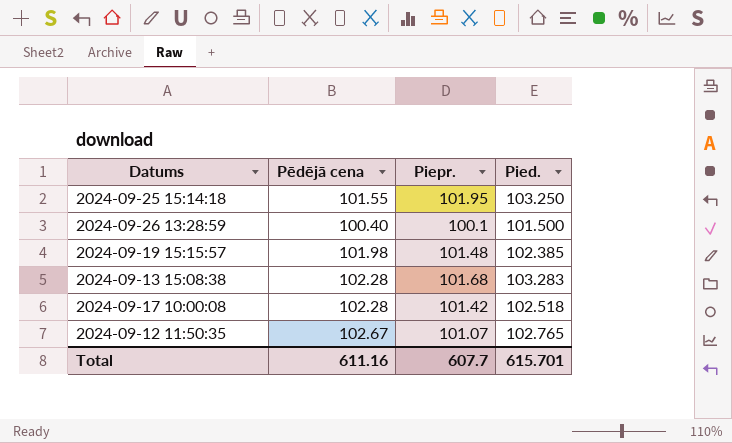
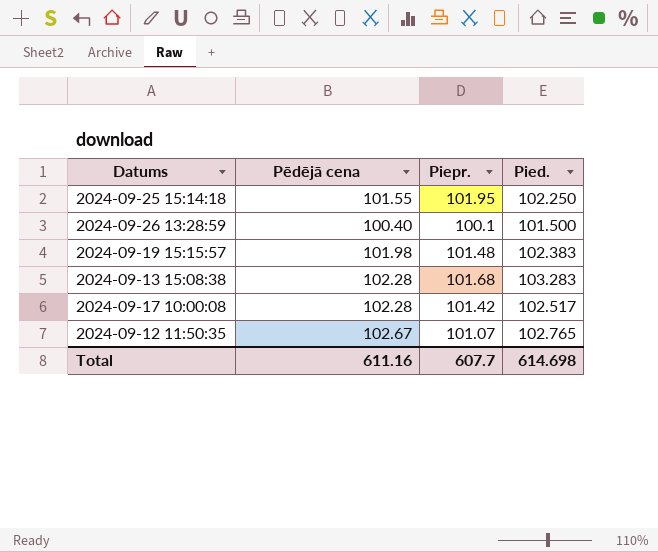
2024-09-25 15:14:18 | Pied.: 103.250 -> 102.250
2024-09-19 15:15:57 | Pied.: 102.385 -> 102.383
2024-09-17 10:00:08 | Pied.: 102.518 -> 102.517
Total | Pied.: 615.701 -> 614.698

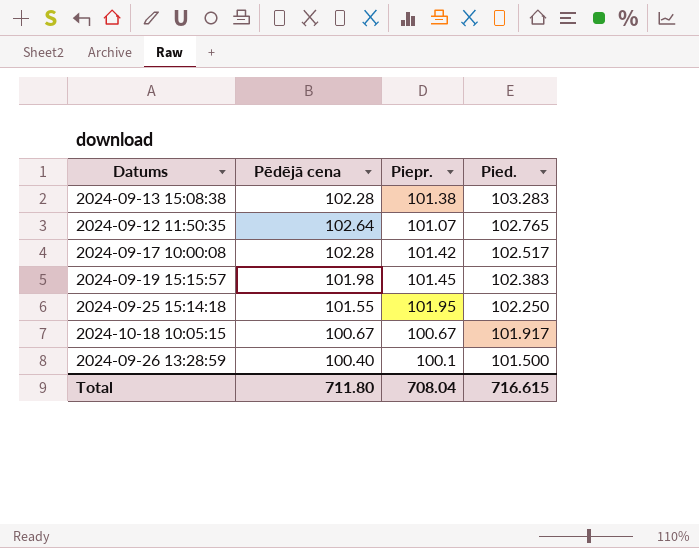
row order: none -> Pied. descending
2024-09-13 15:08:38 | Piepr.: 101.68 -> 101.38
2024-09-12 11:50:35 | Pēdējā cena: 102.67 -> 102.64
2024-09-19 15:15:57 | Piepr.: 101.48 -> 101.45
row 2024-10-18 10:05:15: none -> 100.67 | 100.67 | 101.917
Total | Pēdējā cena: 611.16 -> 711.80
Total | Piepr.: 607.7 -> 708.04
Total | Pied.: 614.698 -> 716.615

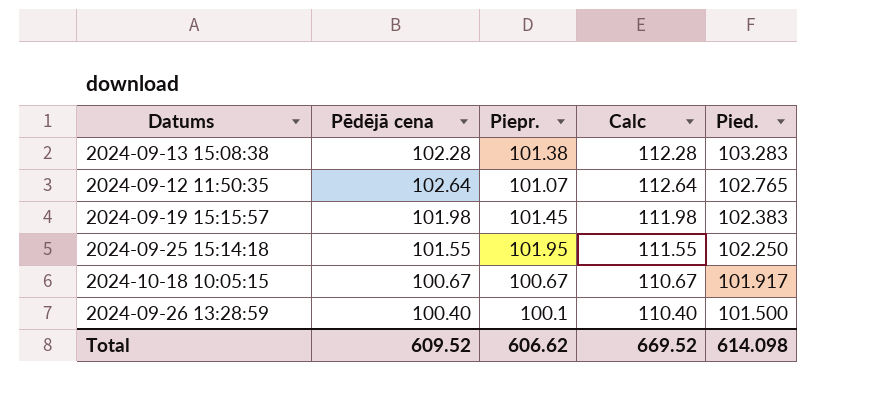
column Calc | formula: none -> [Pēdējā cena] + 10
row 2024-09-17 10:00:08: 102.28 | 101.42 | 102.517 -> none
Total | Pēdējā cena: 711.80 -> 609.52
Total | Piepr.: 708.04 -> 606.62
Total | Pied.: 716.615 -> 614.098

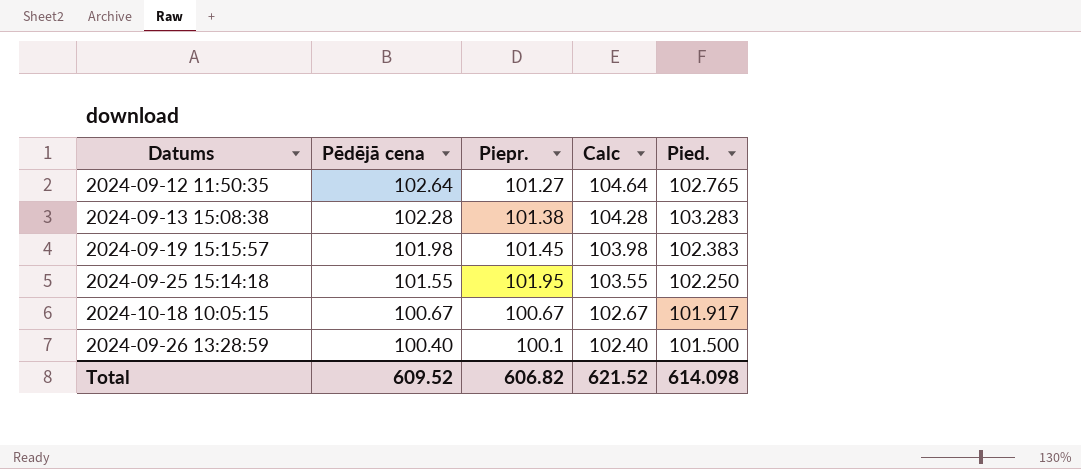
row order: Pied. descending -> Pēdējā cena descending
column Calc | formula: [Pēdējā cena] + 10 -> [Pēdējā cena] + 2
2024-09-12 11:50:35 | Piepr.: 101.07 -> 101.27
Total | Piepr.: 606.62 -> 606.82
Total | Calc: 669.52 -> 621.52

